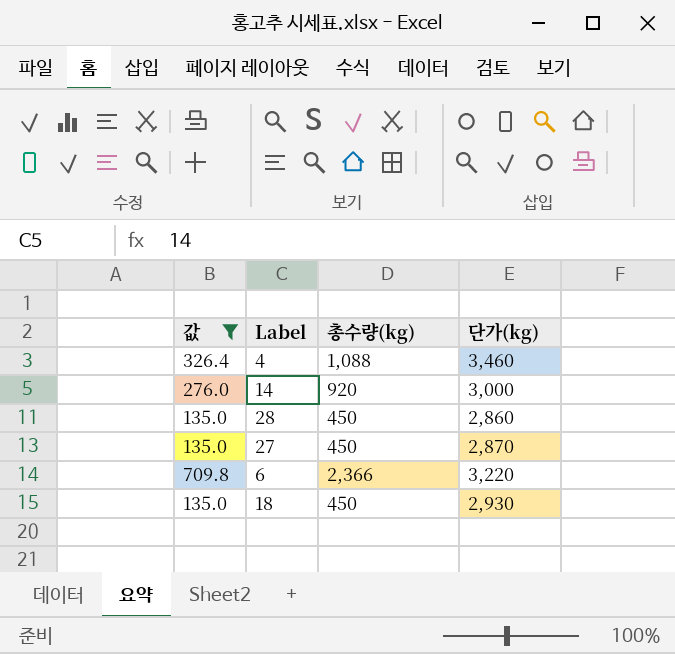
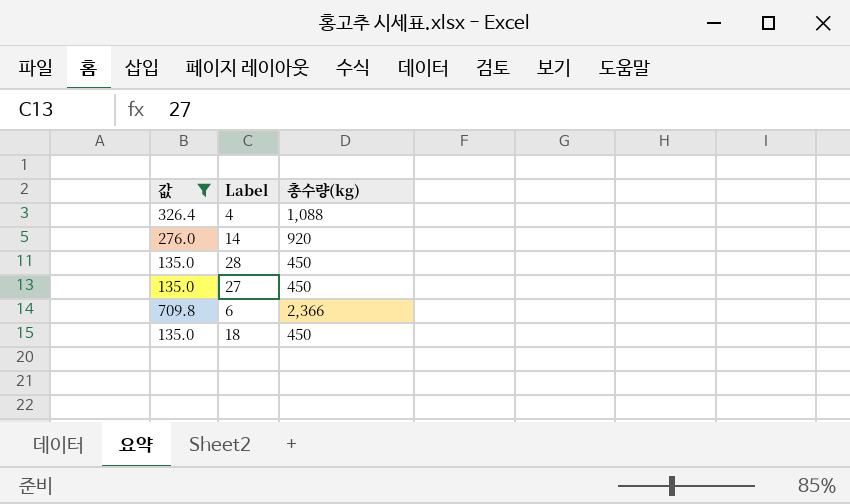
column 단가(kg) | position: 4 -> none

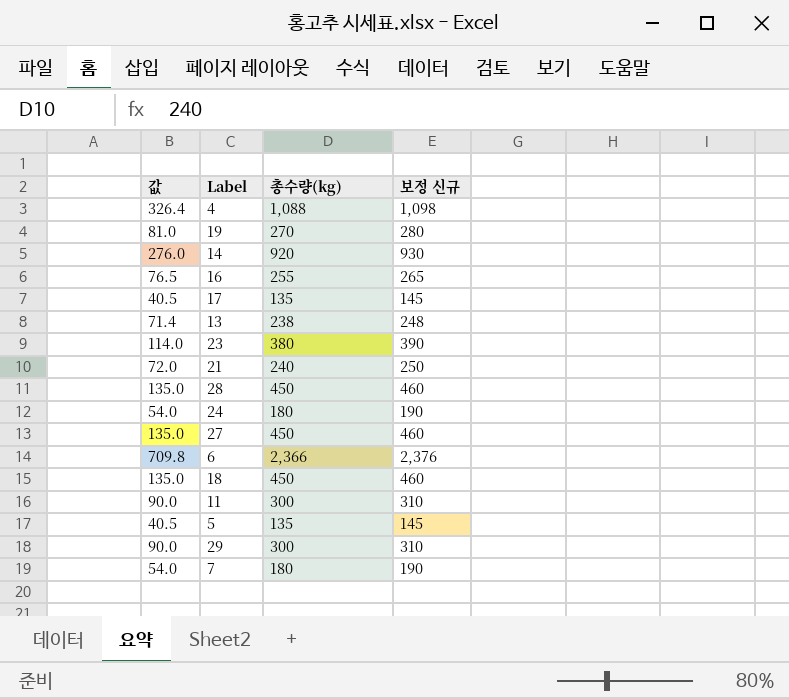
filter: 값 >= 135.0 -> none
column 보정 신규 | formula: none -> [총수량(kg)] + 10

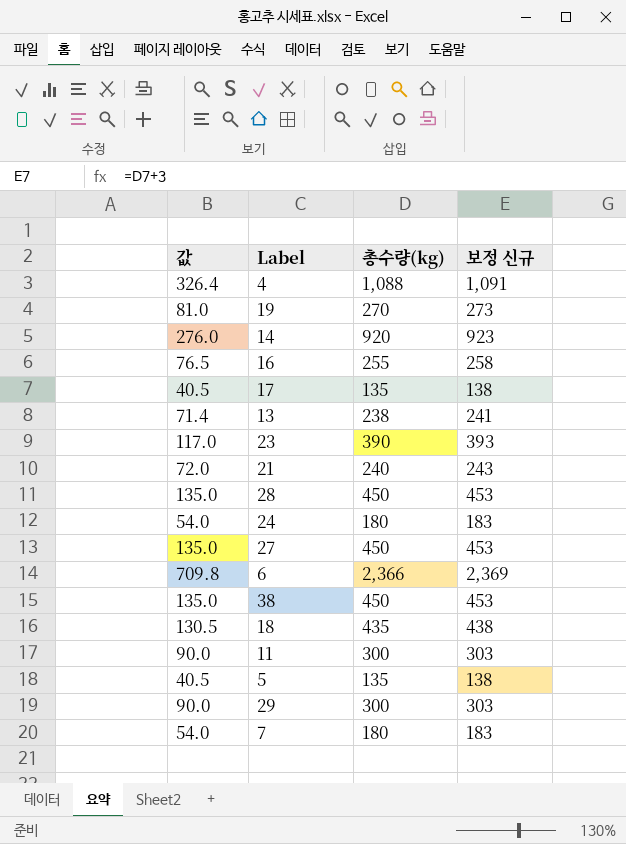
column 보정 신규 | formula: [총수량(kg)] + 10 -> [총수량(kg)] + 3
23 | 값: 114.0 -> 117.0
23 | 총수량(kg): 380 -> 390
row 38: none -> 135.0 | 450 | 453
18 | 값: 135.0 -> 130.5
18 | 총수량(kg): 450 -> 435

